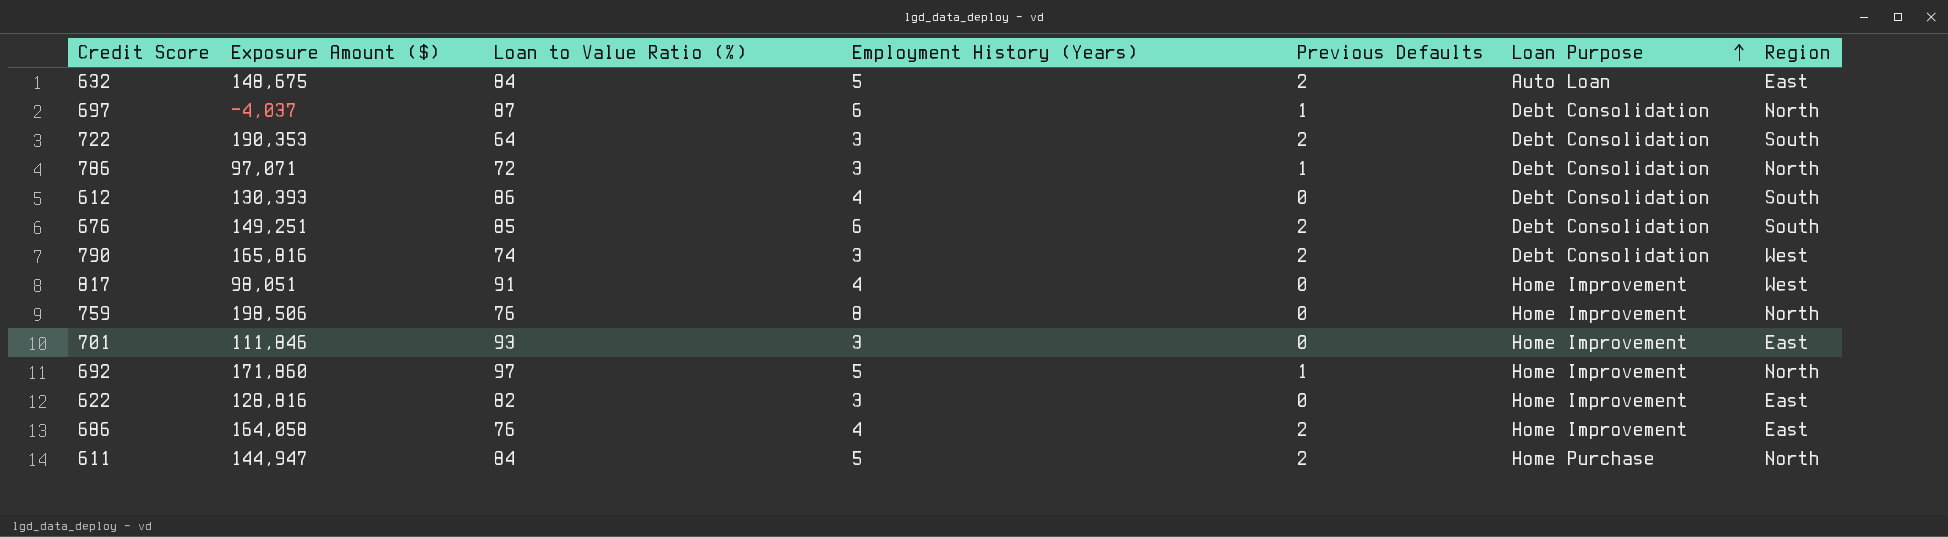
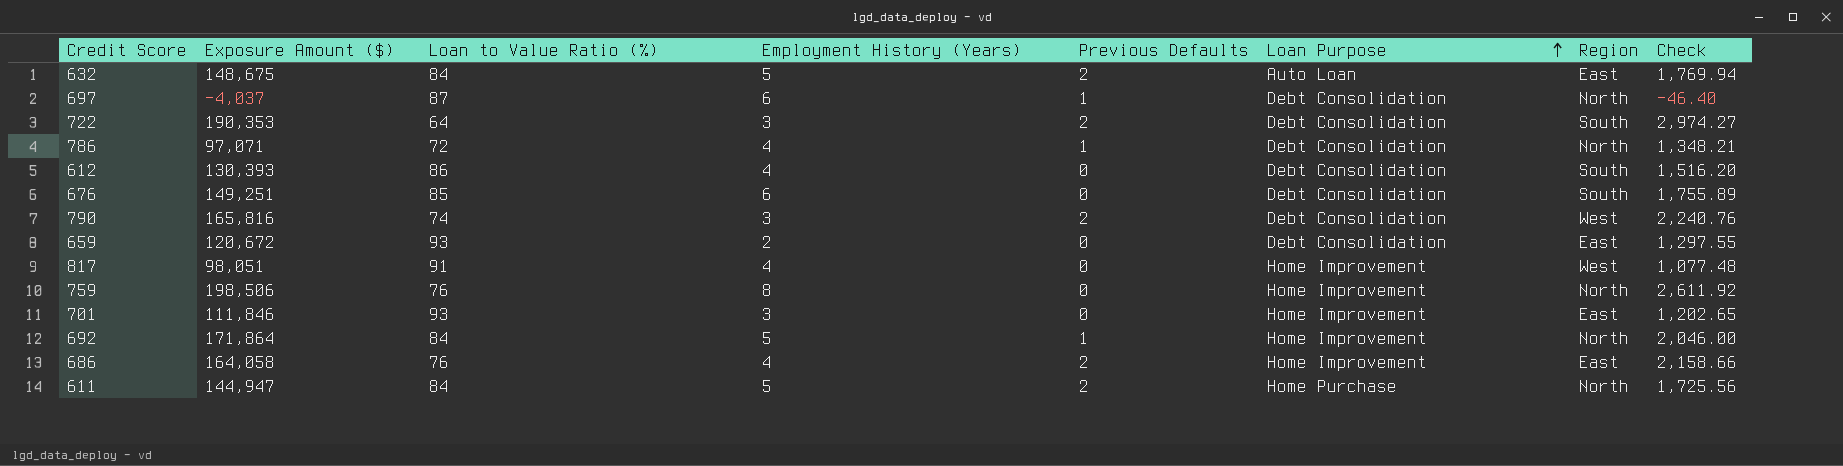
column Check | formula: none -> [Exposure Amount ($)] / [Loan to Value Ratio (%)]
row 622: 128,816 | 82 | 3 | 0 | Home Improvement | East -> none
786 | Employment History (Years): 3 -> 4
676 | Previous Defaults: 2 -> 0
row 659: none -> 120,672 | 93 | 2 | 0 | Debt Consolidation | East | 1,297.55
692 | Exposure Amount ($): 171,860 -> 171,864
692 | Loan to Value Ratio (%): 97 -> 84

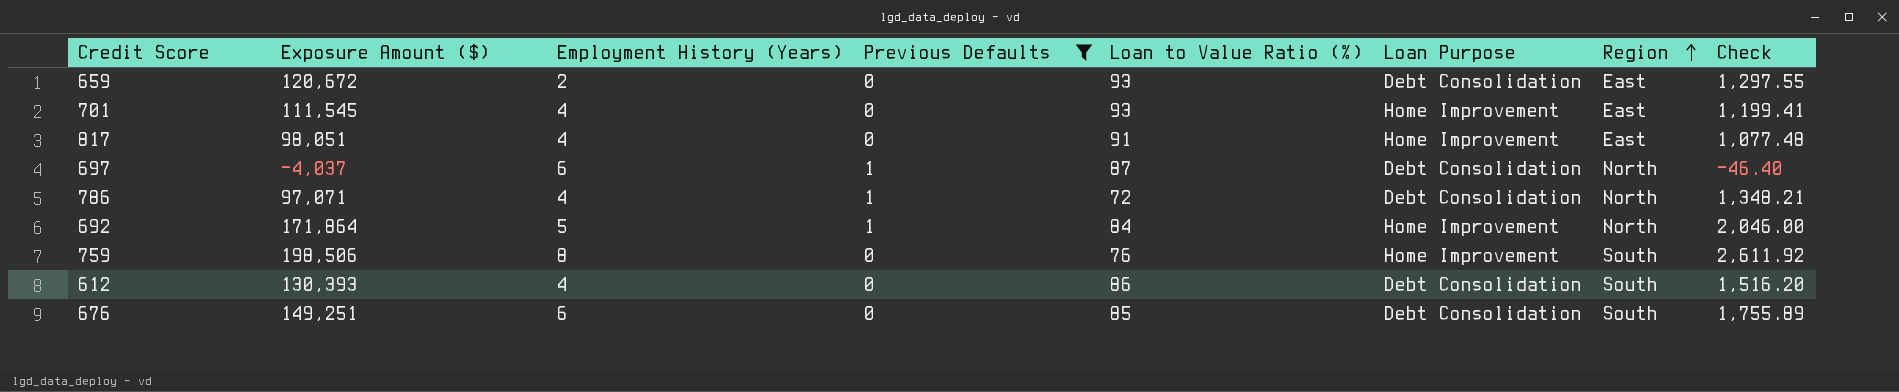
filter: none -> Previous Defaults != 2
row order: Loan Purpose ascending -> Region ascending
column Loan to Value Ratio (%) | position: 3 -> 5
701 | Exposure Amount ($): 111,846 -> 111,545
701 | Employment History (Years): 3 -> 4
701 | Check: 1,202.65 -> 1,199.41
817 | Region: West -> East
759 | Region: North -> South

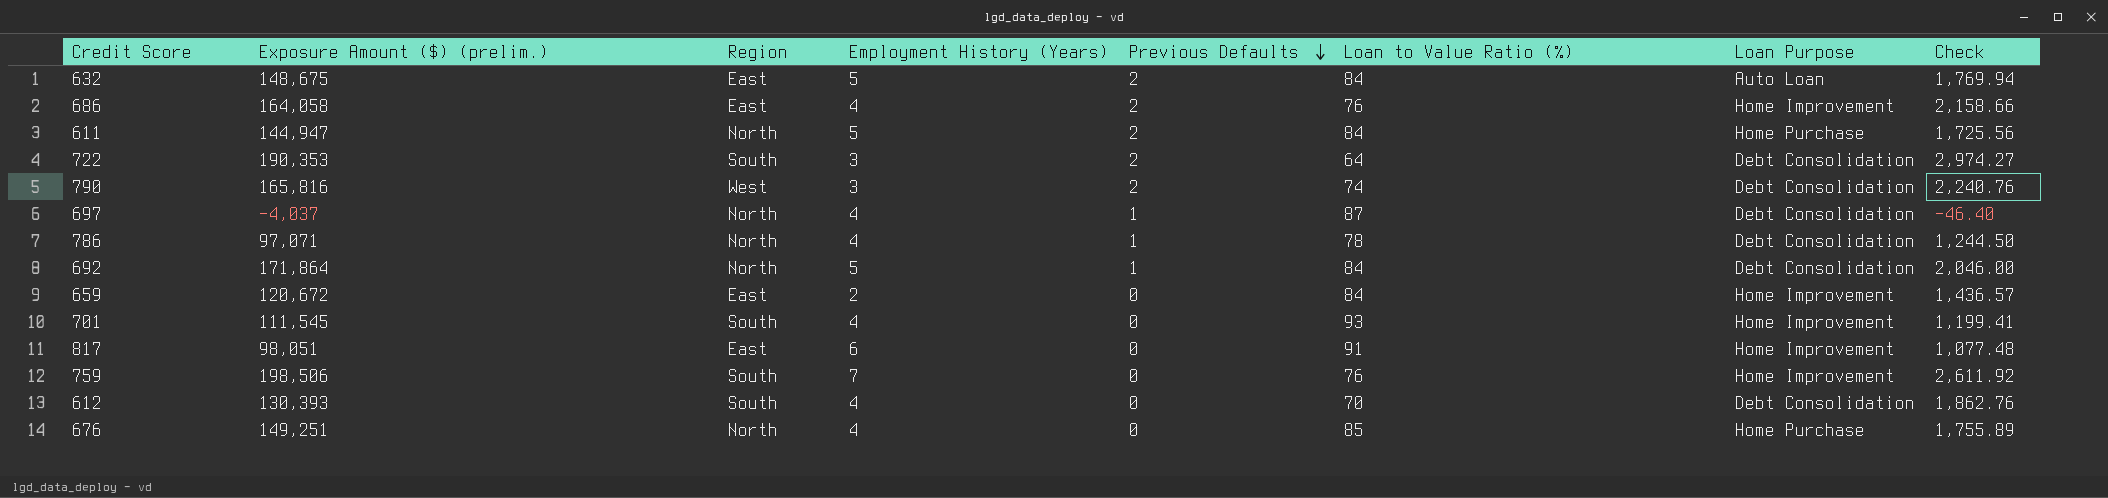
filter: Previous Defaults != 2 -> none
row order: Region ascending -> Previous Defaults descending
column name: Exposure Amount ($) -> Exposure Amount ($) (prelim.)
column Region | position: 7 -> 3
697 | Employment History (Years): 6 -> 4
786 | Loan to Value Ratio (%): 72 -> 78
786 | Check: 1,348.21 -> 1,244.50
692 | Loan Purpose: Home Improvement -> Debt Consolidation
659 | Loan to Value Ratio (%): 93 -> 84
659 | Loan Purpose: Debt Consolidation -> Home Improvement
659 | Check: 1,297.55 -> 1,436.57
701 | Region: East -> South
817 | Employment History (Years): 4 -> 6
759 | Employment History (Years): 8 -> 7
612 | Loan to Value Ratio (%): 86 -> 70
612 | Check: 1,516.20 -> 1,862.76
676 | Region: South -> North
676 | Employment History (Years): 6 -> 4
676 | Loan Purpose: Debt Consolidation -> Home Purchase

